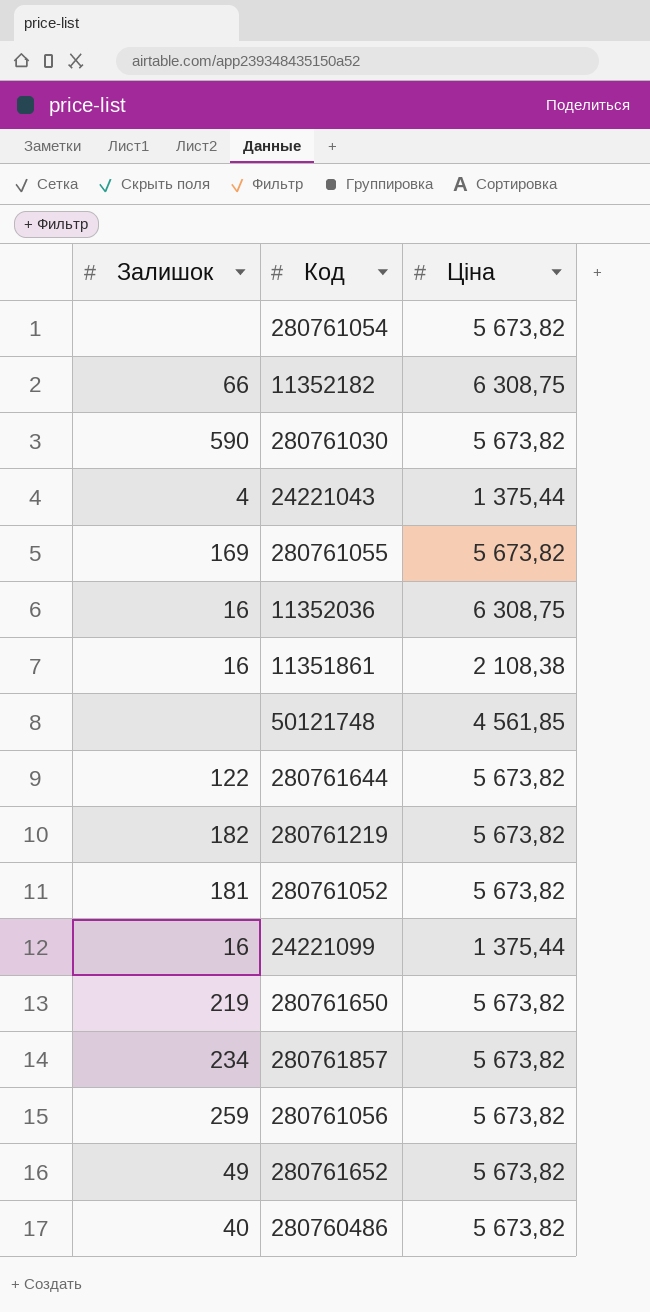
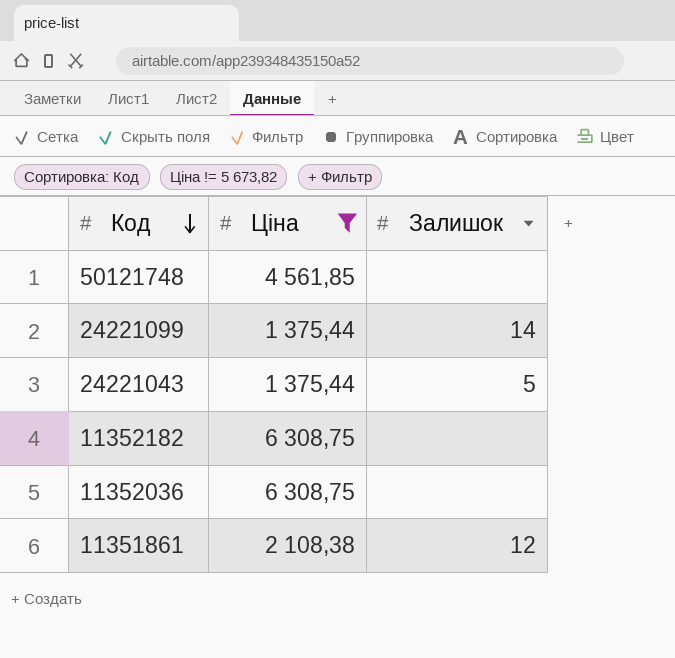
filter: none -> Ціна != 5 673,82
row order: none -> Код descending
column Залишок | position: 1 -> 3
24221099 | Залишок: 16 -> 14
24221043 | Залишок: 4 -> 5
11352182 | Залишок: 66 -> none
11352036 | Залишок: 16 -> none
11351861 | Залишок: 16 -> 12

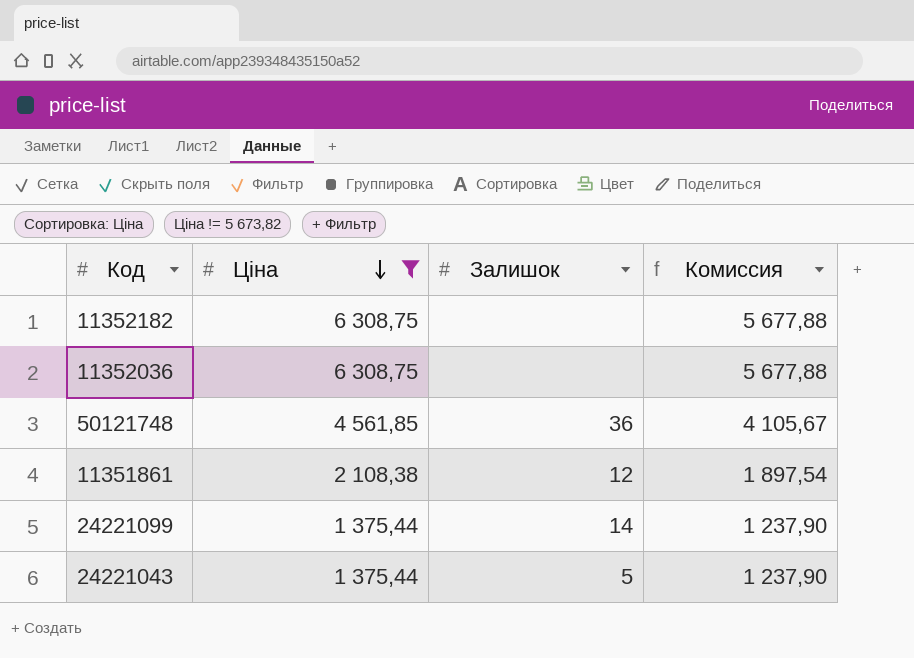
row order: Код descending -> Ціна descending
column Комиссия | formula: none -> [Ціна] * 0,9
50121748 | Залишок: none -> 36

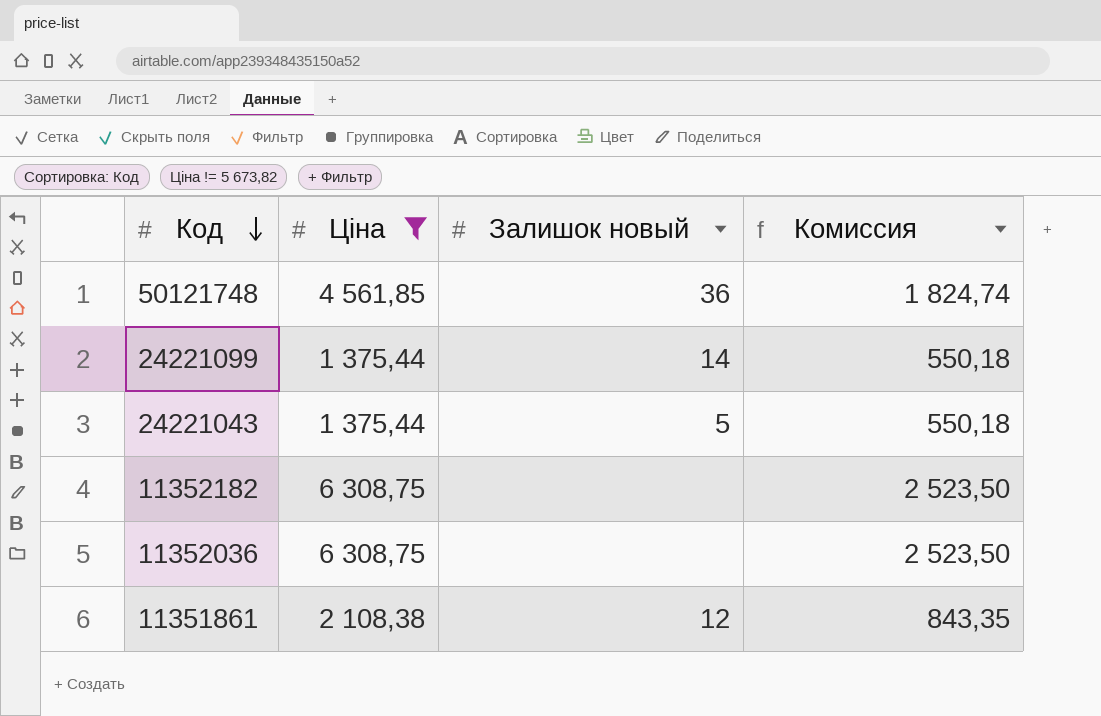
row order: Ціна descending -> Код descending
column name: Залишок -> Залишок новый
column Комиссия | formula: [Ціна] * 0,9 -> [Ціна] * 0,4

